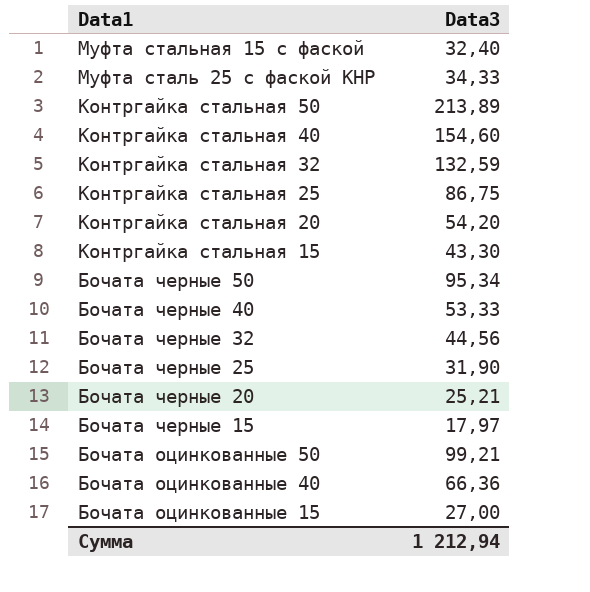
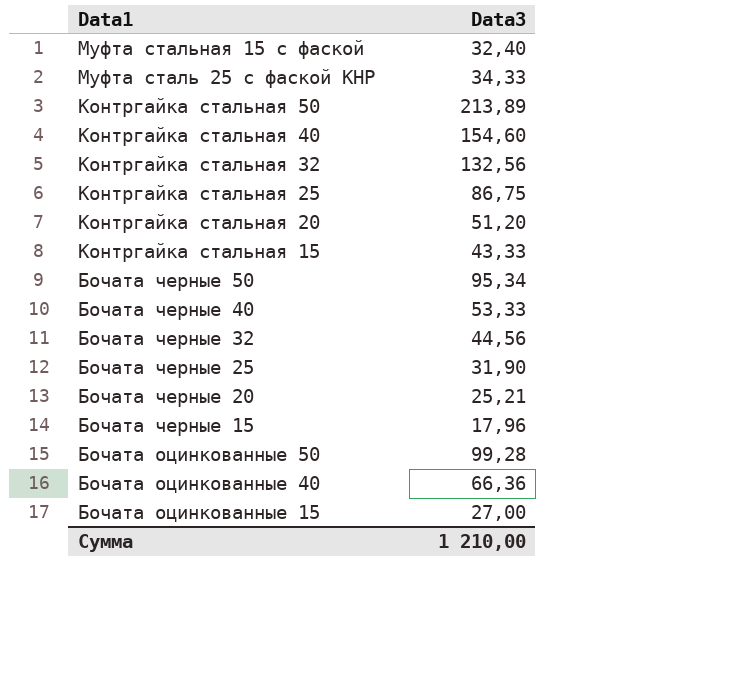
Контргайка стальная 32 | Data3: 132,59 -> 132,56
Контргайка стальная 20 | Data3: 54,20 -> 51,20
Контргайка стальная 15 | Data3: 43,30 -> 43,33
Бочата черные 15 | Data3: 17,97 -> 17,96
Бочата оцинкованные 50 | Data3: 99,21 -> 99,28
Сумма | Data3: 1 212,94 -> 1 210,00

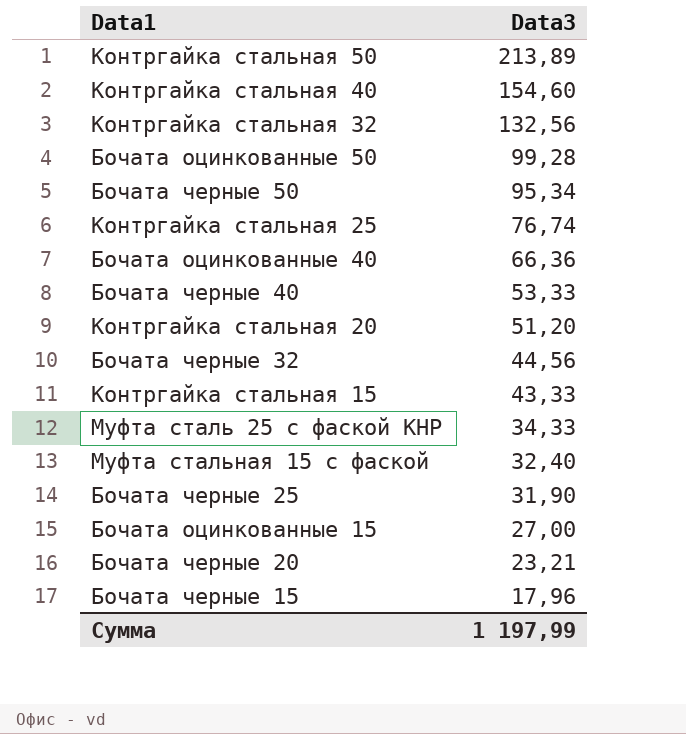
row order: Data1 descending -> Data3 descending
Контргайка стальная 25 | Data3: 86,75 -> 76,74
Бочата черные 20 | Data3: 25,21 -> 23,21
Сумма | Data3: 1 210,00 -> 1 197,99

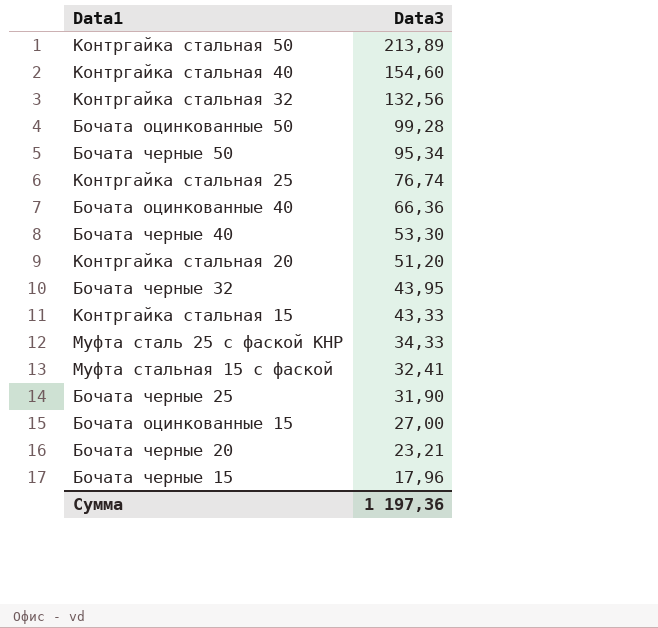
Бочата черные 40 | Data3: 53,33 -> 53,30
Бочата черные 32 | Data3: 44,56 -> 43,95
Муфта стальная 15 с фаской | Data3: 32,40 -> 32,41
Сумма | Data3: 1 197,99 -> 1 197,36

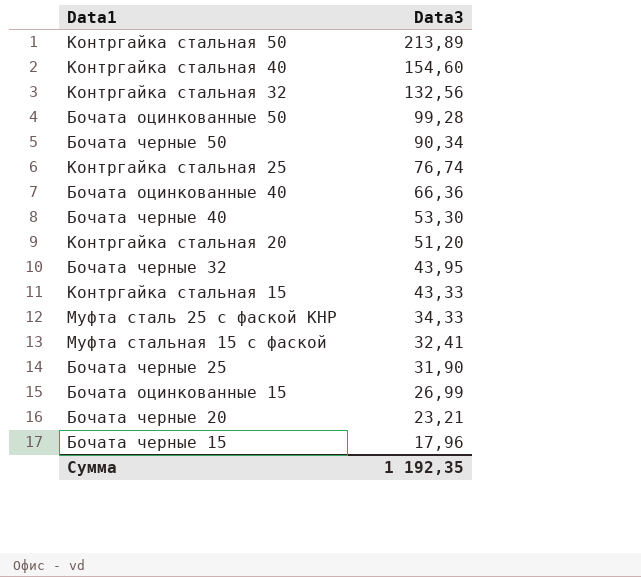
Бочата черные 50 | Data3: 95,34 -> 90,34
Бочата оцинкованные 15 | Data3: 27,00 -> 26,99
Сумма | Data3: 1 197,36 -> 1 192,35

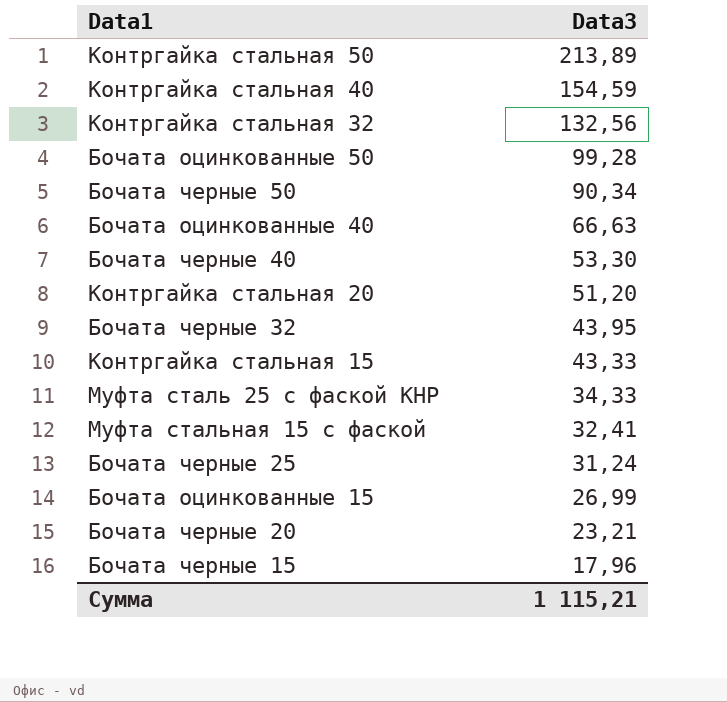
row Контргайка стальная 25: 76,74 -> none
Контргайка стальная 40 | Data3: 154,60 -> 154,59
Бочата оцинкованные 40 | Data3: 66,36 -> 66,63
Бочата черные 25 | Data3: 31,90 -> 31,24
Сумма | Data3: 1 192,35 -> 1 115,21

